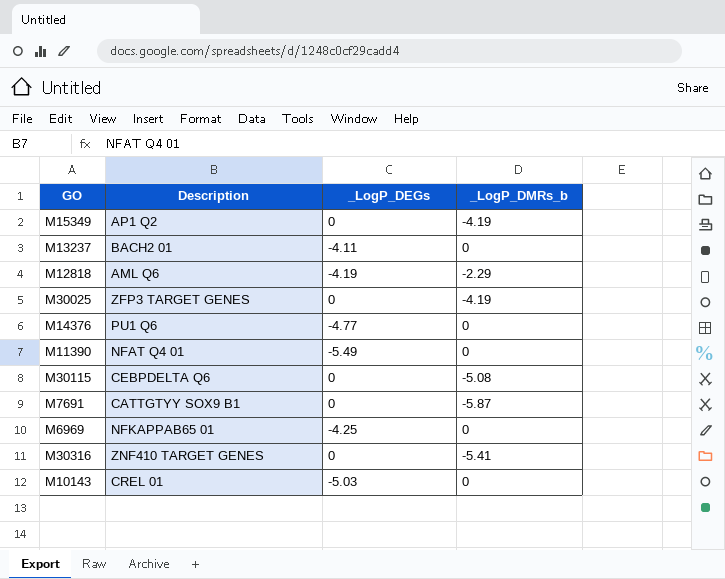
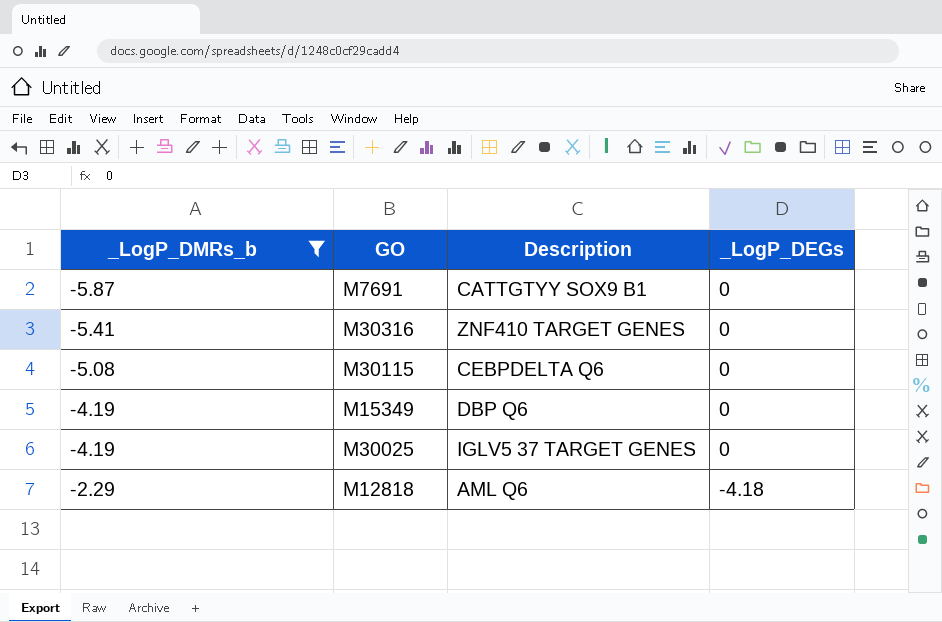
filter: none -> _LogP_DMRs_b != 0
row order: none -> _LogP_DMRs_b ascending
column _LogP_DMRs_b | position: 4 -> 1
M15349 | Description: AP1 Q2 -> DBP Q6
M30025 | Description: ZFP3 TARGET GENES -> IGLV5 37 TARGET GENES
M12818 | _LogP_DEGs: -4.19 -> -4.18

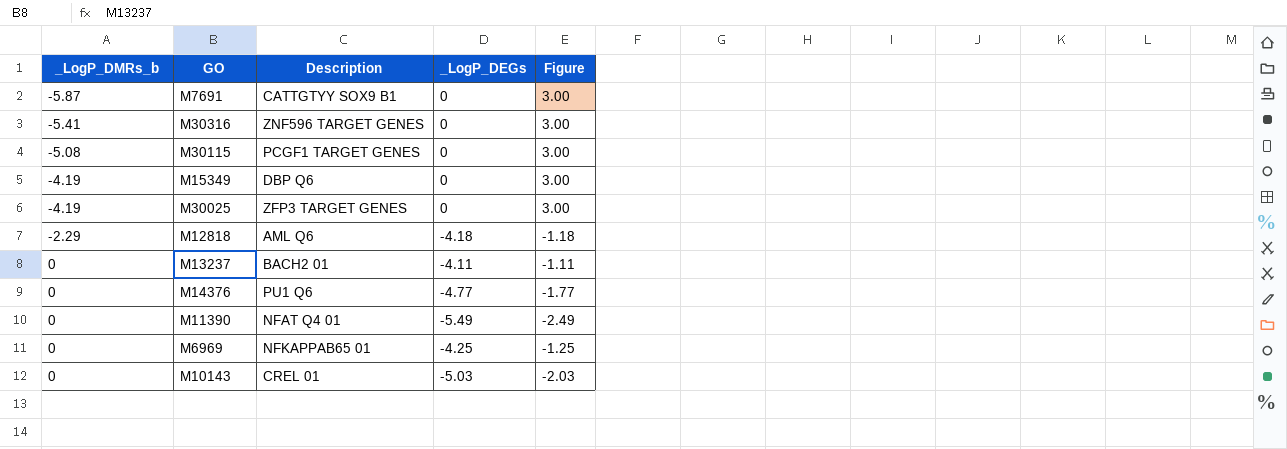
filter: _LogP_DMRs_b != 0 -> none
column Figure | formula: none -> [_LogP_DEGs] + 3
M30316 | Description: ZNF410 TARGET GENES -> ZNF596 TARGET GENES
M30115 | Description: CEBPDELTA Q6 -> PCGF1 TARGET GENES
M30025 | Description: IGLV5 37 TARGET GENES -> ZFP3 TARGET GENES

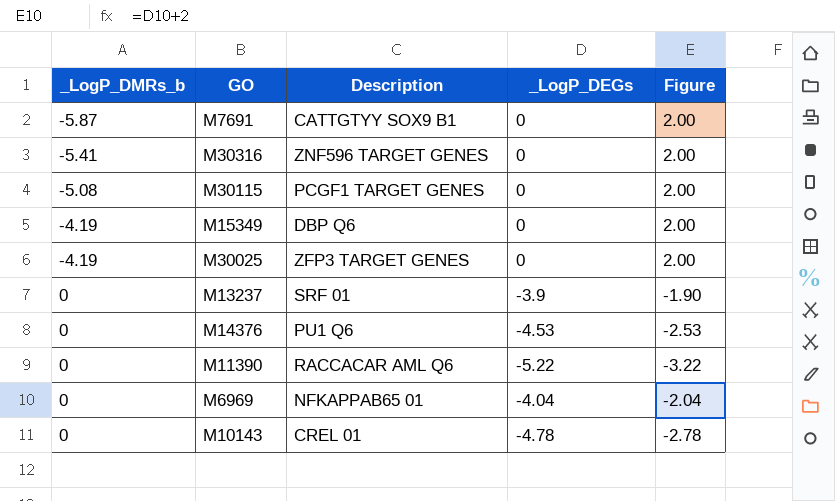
column Figure | formula: [_LogP_DEGs] + 3 -> [_LogP_DEGs] + 2
row M12818: -2.29 | AML Q6 | -4.18 | -1.18 -> none
M13237 | Description: BACH2 01 -> SRF 01
M13237 | _LogP_DEGs: -4.11 -> -3.9
M14376 | _LogP_DEGs: -4.77 -> -4.53
M11390 | Description: NFAT Q4 01 -> RACCACAR AML Q6
M11390 | _LogP_DEGs: -5.49 -> -5.22
M6969 | _LogP_DEGs: -4.25 -> -4.04
M10143 | _LogP_DEGs: -5.03 -> -4.78

